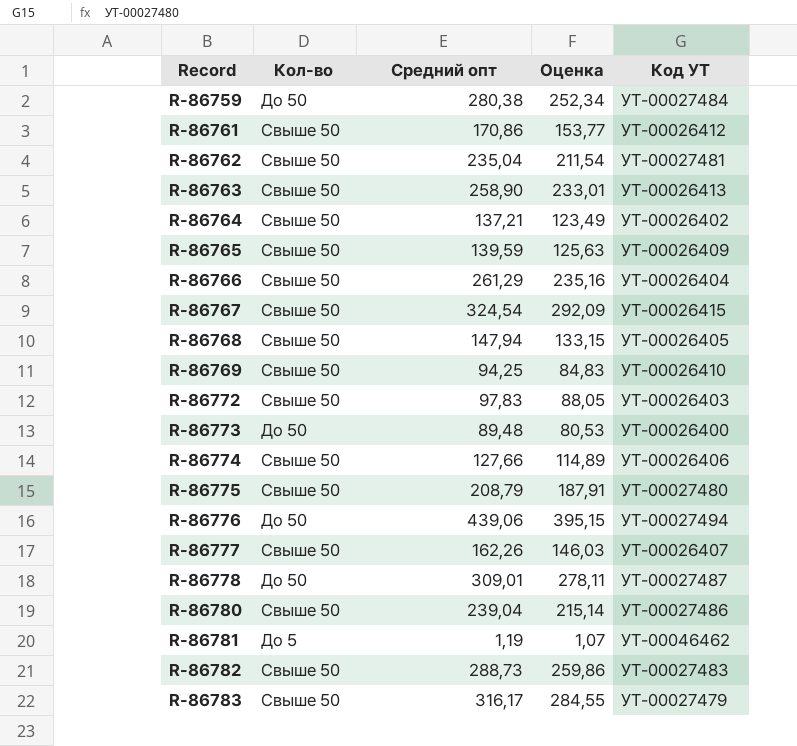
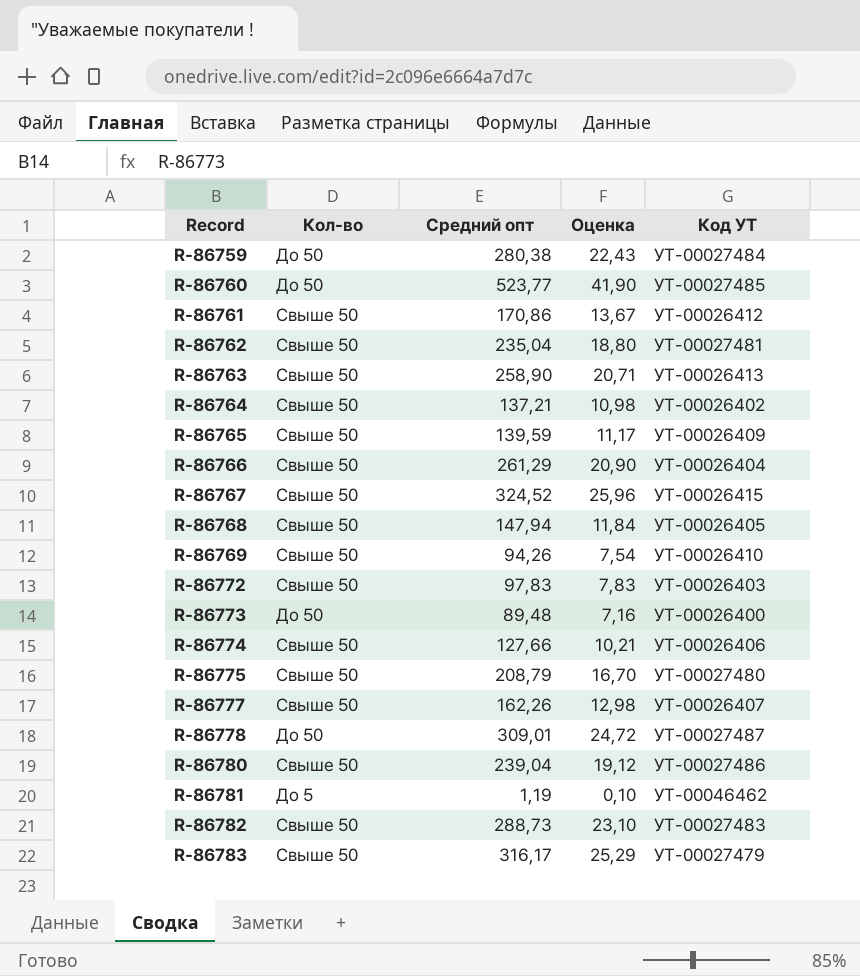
column Оценка | formula: [Средний опт] * 0,9 -> [Средний опт] * 0,08
row R-86776: До 50 | 439,06 | 395,15 | УТ-00027494 -> none
row R-86760: none -> До 50 | 523,77 | 41,90 | УТ-00027485
R-86767 | Средний опт: 324,54 -> 324,52
R-86769 | Средний опт: 94,25 -> 94,26

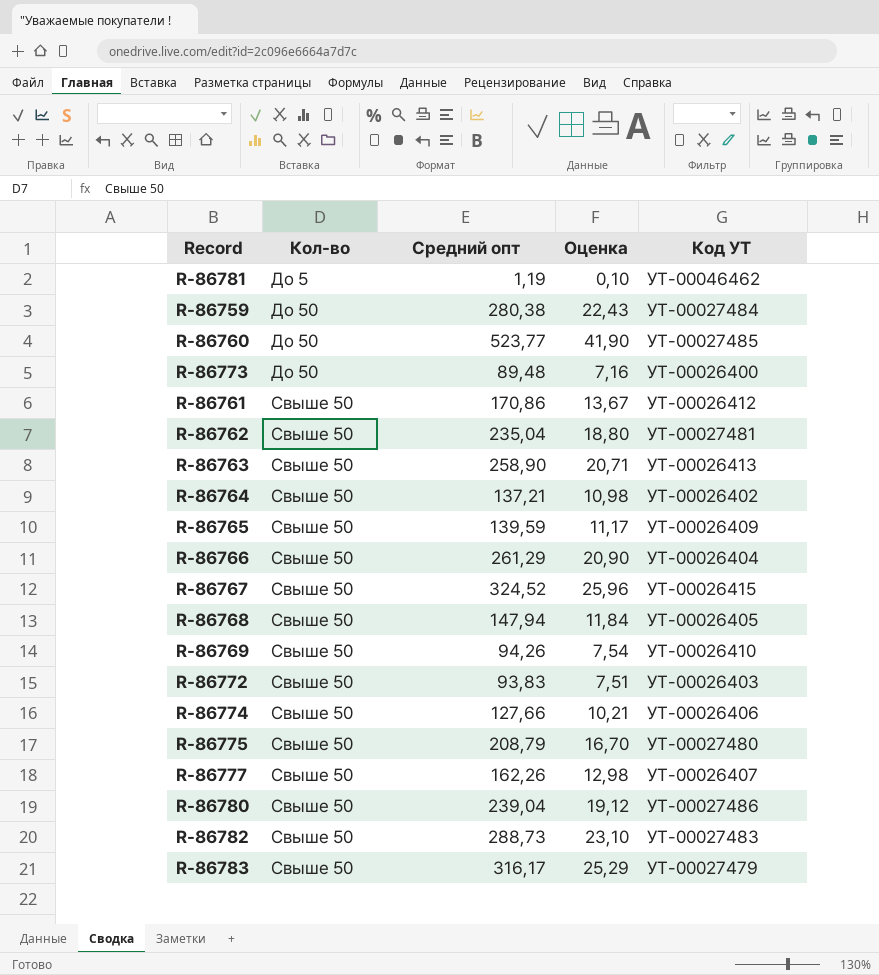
row order: Record ascending -> Кол-во ascending
row R-86778: До 50 | 309,01 | 24,72 | УТ-00027487 -> none
R-86772 | Средний опт: 97,83 -> 93,83
R-86772 | Оценка: 7,83 -> 7,51

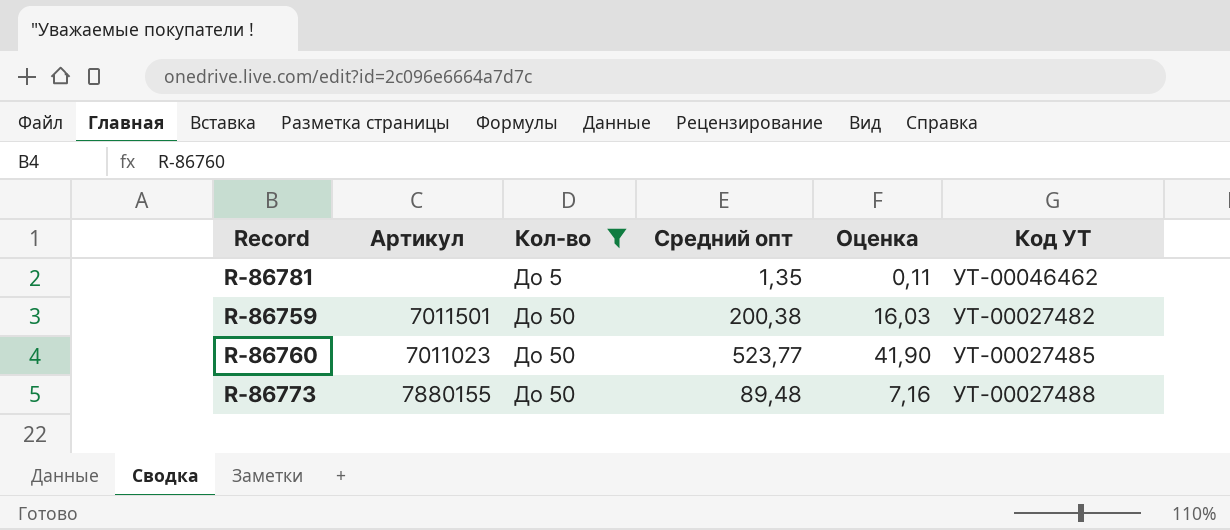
filter: none -> Кол-во != Свыше 50
column Артикул | position: none -> 2
R-86781 | Средний опт: 1,19 -> 1,35
R-86781 | Оценка: 0,10 -> 0,11
R-86759 | Средний опт: 280,38 -> 200,38
R-86759 | Оценка: 22,43 -> 16,03
R-86759 | Код УТ: УТ-00027484 -> УТ-00027482
R-86773 | Код УТ: УТ-00026400 -> УТ-00027488

